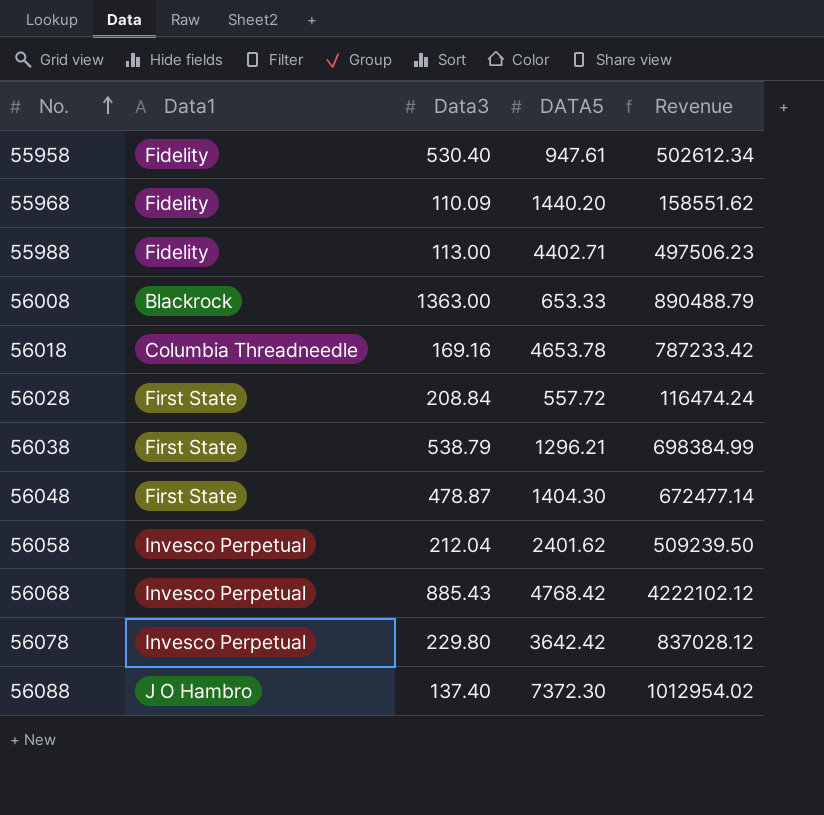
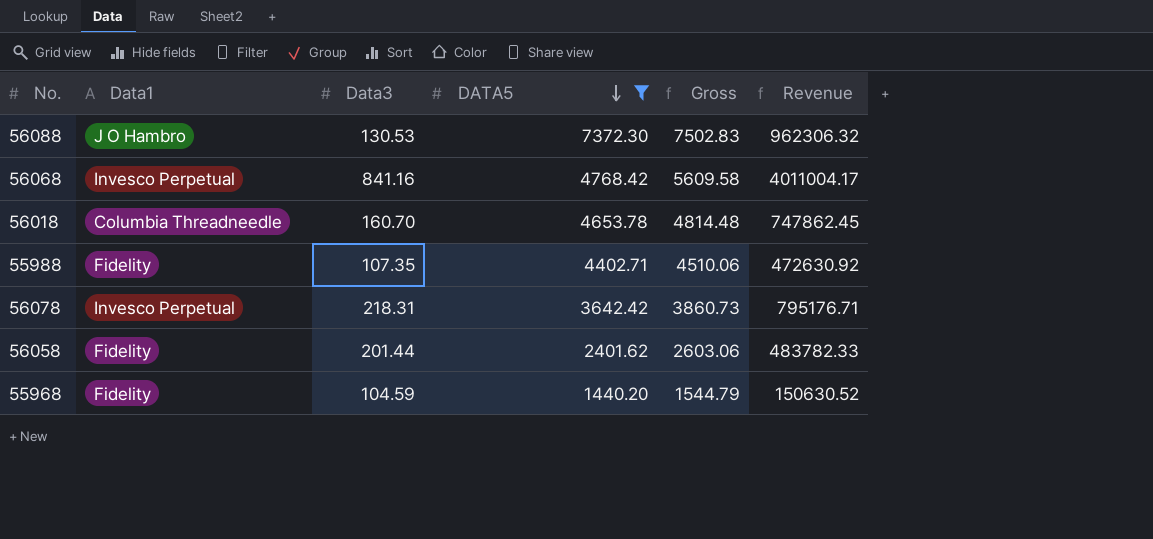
filter: none -> DATA5 >= 1440.20
row order: No. ascending -> DATA5 descending
column Gross | formula: none -> [Data3] + [DATA5]
56088 | Data3: 137.40 -> 130.53
56088 | Revenue: 1012954.02 -> 962306.32
56068 | Data3: 885.43 -> 841.16
56068 | Revenue: 4222102.12 -> 4011004.17
56018 | Data3: 169.16 -> 160.70
56018 | Revenue: 787233.42 -> 747862.45
55988 | Data3: 113.00 -> 107.35
55988 | Revenue: 497506.23 -> 472630.92
56078 | Data3: 229.80 -> 218.31
56078 | Revenue: 837028.12 -> 795176.71
56058 | Data1: Invesco Perpetual -> Fidelity
56058 | Data3: 212.04 -> 201.44
56058 | Revenue: 509239.50 -> 483782.33
55968 | Data3: 110.09 -> 104.59
55968 | Revenue: 158551.62 -> 150630.52

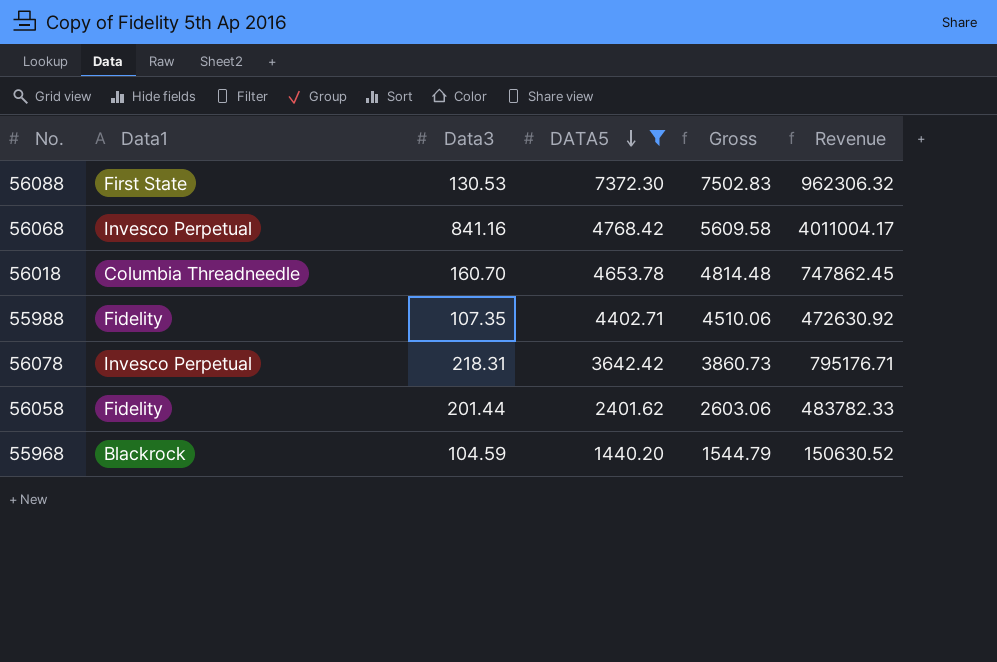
56088 | Data1: J O Hambro -> First State
55968 | Data1: Fidelity -> Blackrock

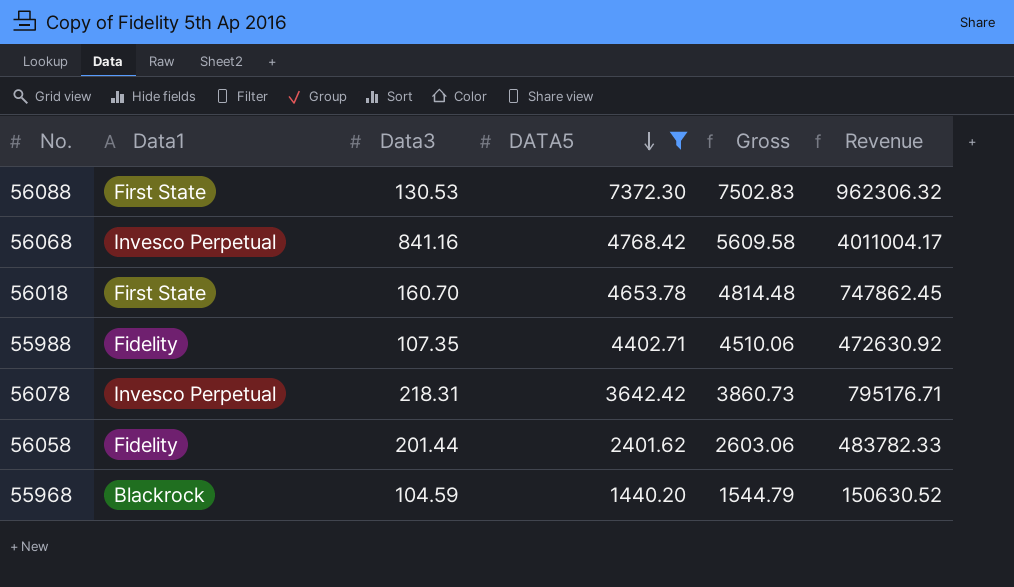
56018 | Data1: Columbia Threadneedle -> First State

